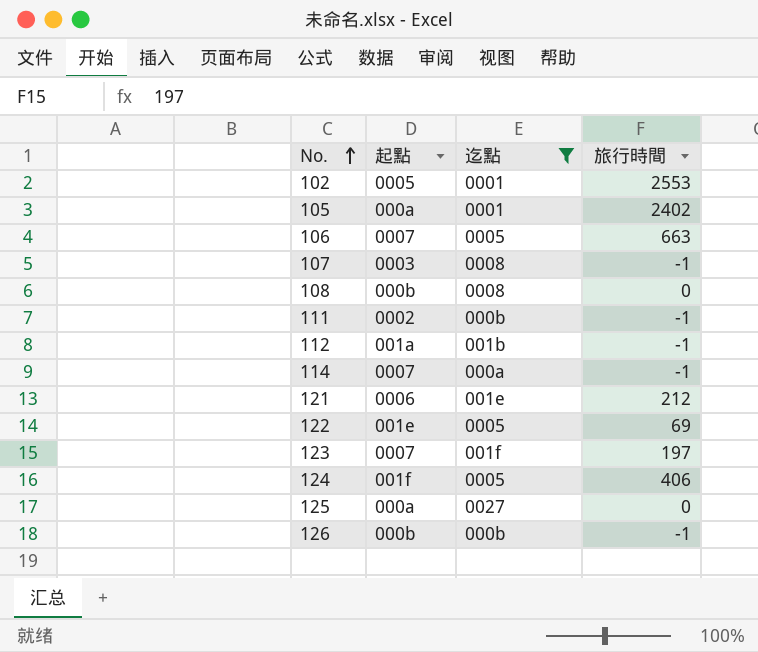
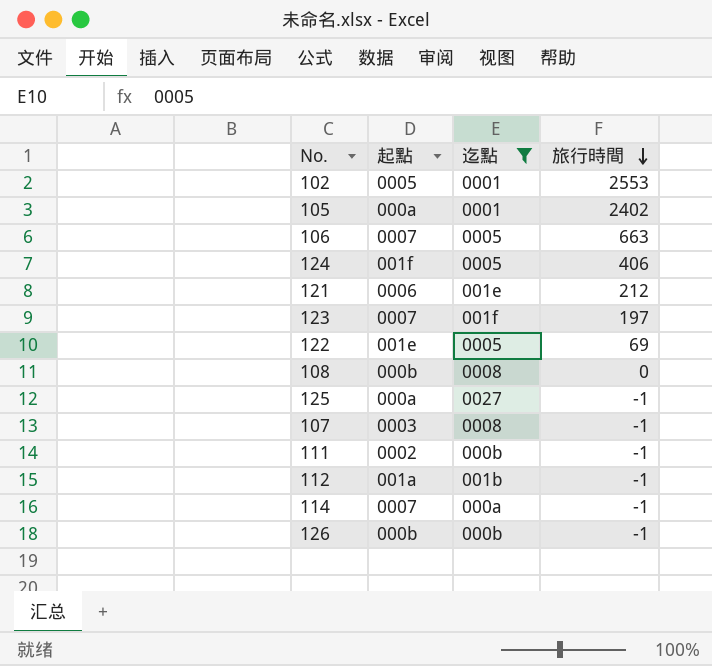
row order: No. ascending -> 旅行時間 descending
125 | 旅行時間: 0 -> -1

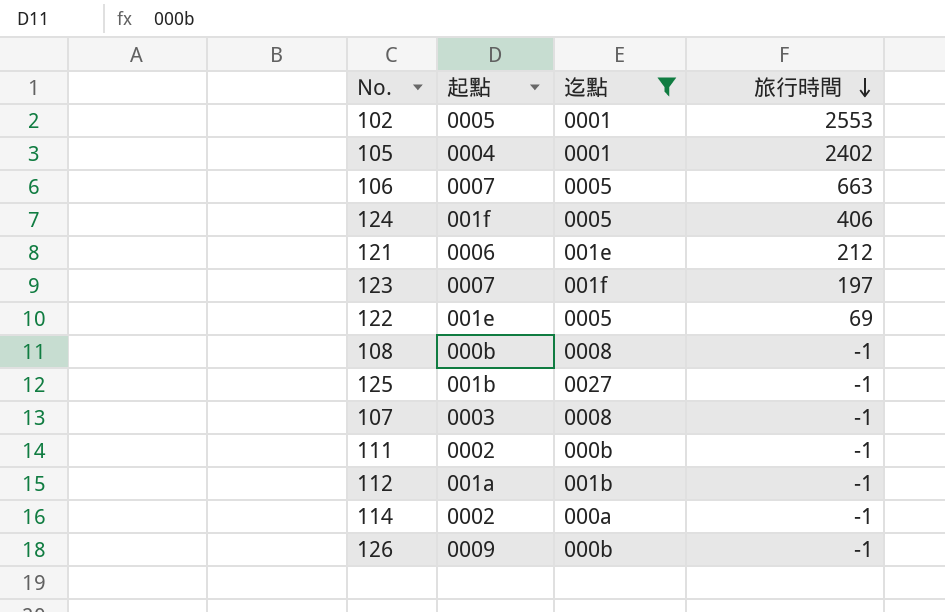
105 | 起點: 000a -> 0004
108 | 旅行時間: 0 -> -1
125 | 起點: 000a -> 001b
114 | 起點: 0007 -> 0002
126 | 起點: 000b -> 0009

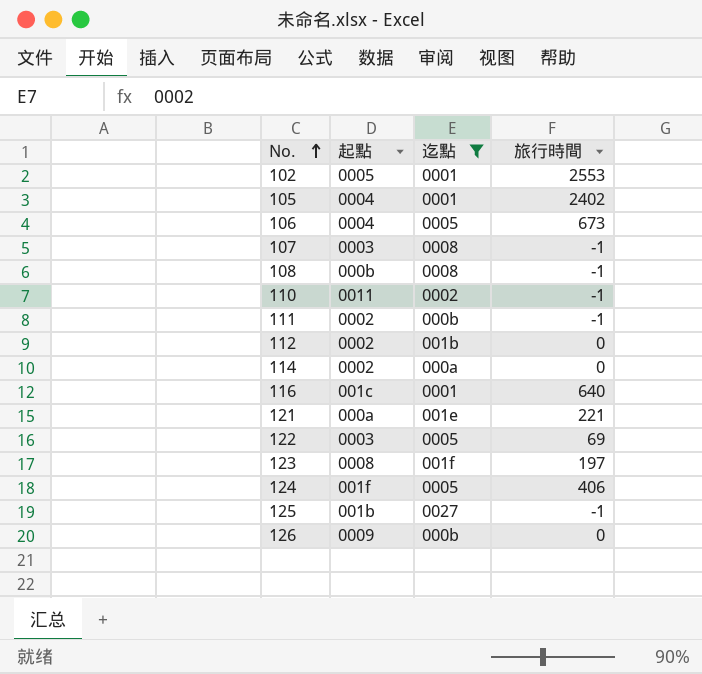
row order: 旅行時間 descending -> No. ascending
106 | 起點: 0007 -> 0004
106 | 旅行時間: 663 -> 673
row 110: none -> 0011 | 0002 | -1
112 | 起點: 001a -> 0002
112 | 旅行時間: -1 -> 0
114 | 旅行時間: -1 -> 0
row 116: none -> 001c | 0001 | 640
121 | 起點: 0006 -> 000a
121 | 旅行時間: 212 -> 221
122 | 起點: 001e -> 0003
123 | 起點: 0007 -> 0008
126 | 旅行時間: -1 -> 0

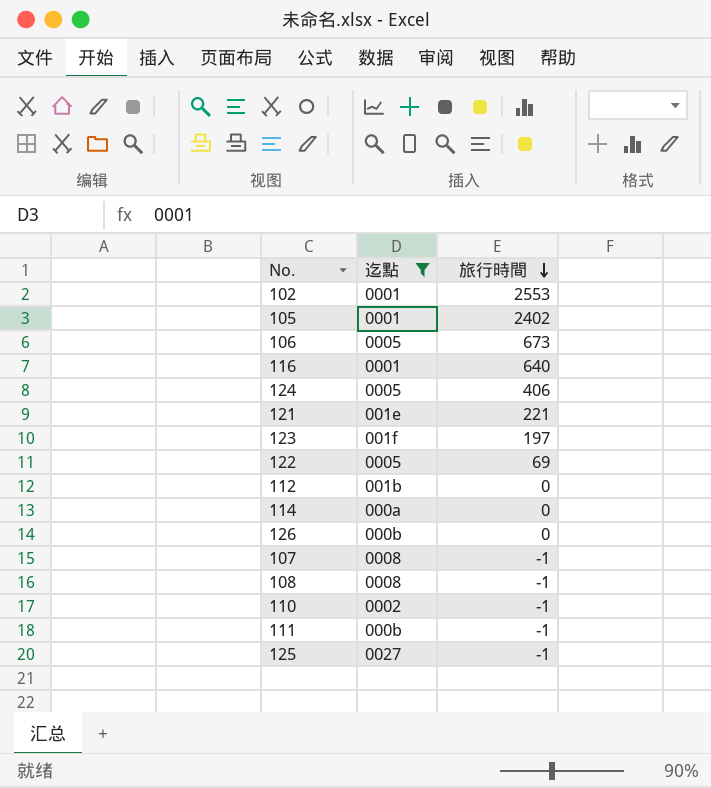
row order: No. ascending -> 旅行時間 descending
column 起點 | position: 2 -> none

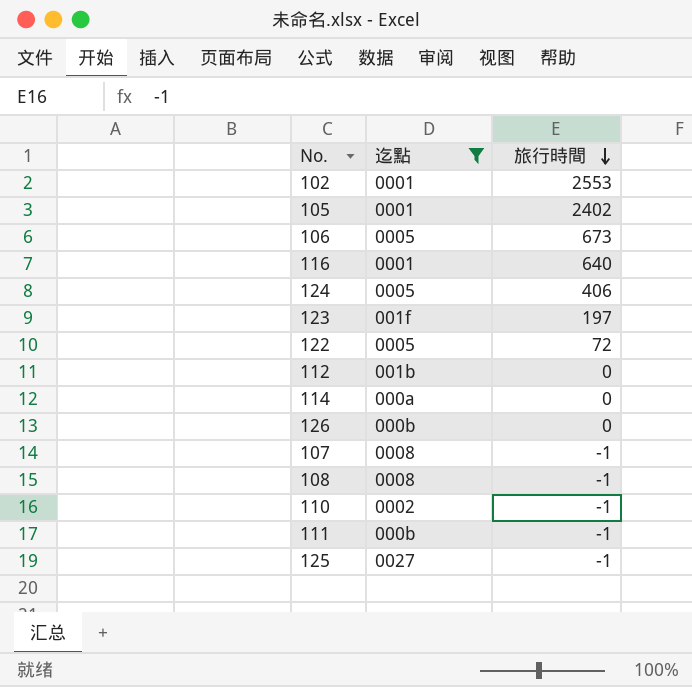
row 121: 001e | 221 -> none
122 | 旅行時間: 69 -> 72

